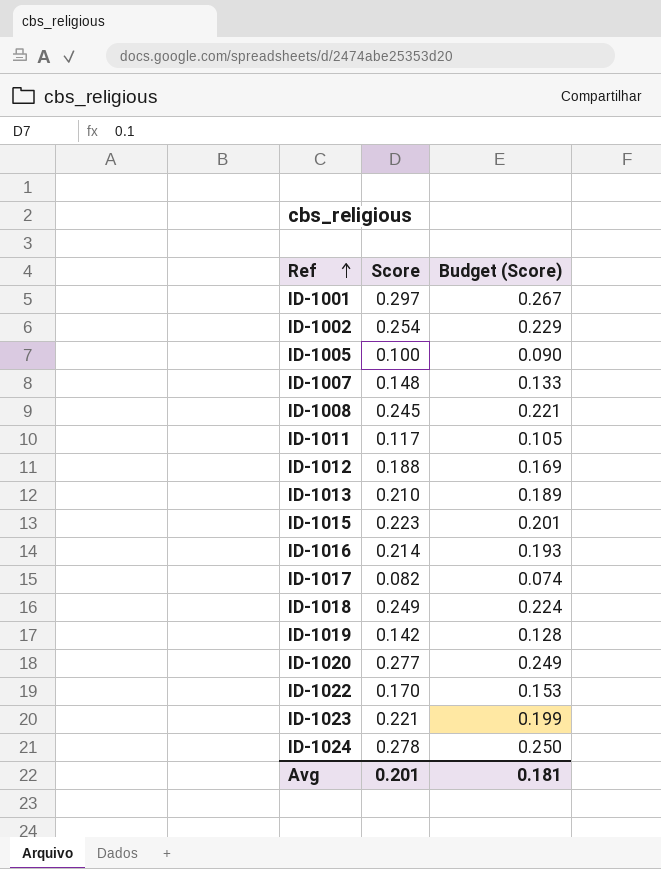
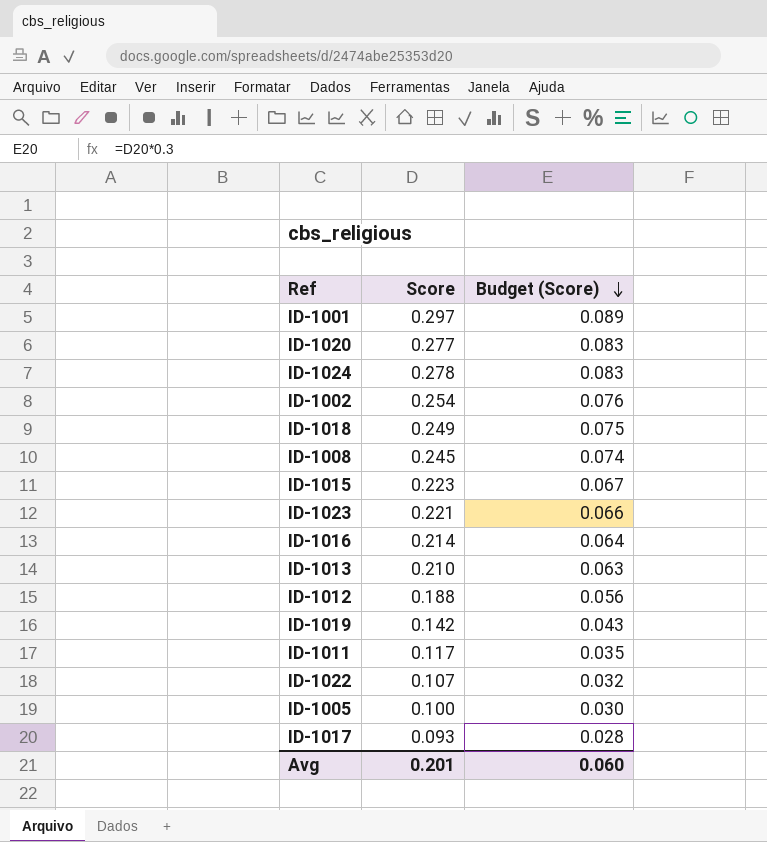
row order: Ref ascending -> Budget (Score) descending
column Budget (Score) | formula: [Score] * 0.9 -> [Score] * 0.3
row ID-1007: 0.148 | 0.133 -> none
ID-1022 | Score: 0.170 -> 0.107
ID-1017 | Score: 0.082 -> 0.093
Avg | Budget (Score): 0.181 -> 0.060

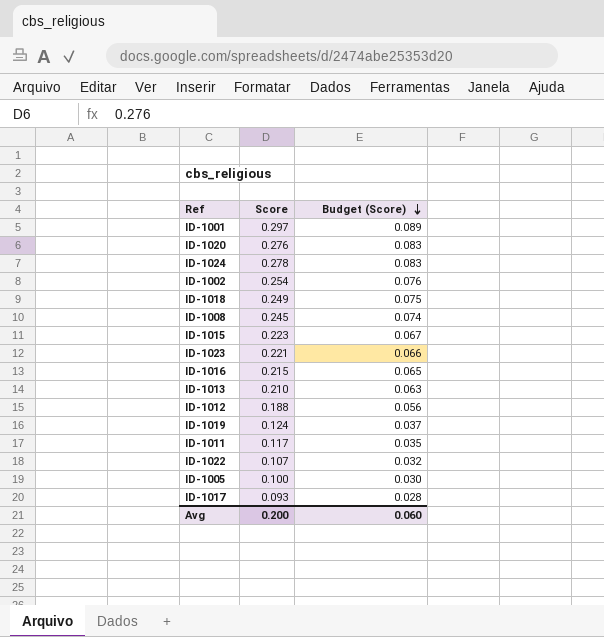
ID-1020 | Score: 0.277 -> 0.276
ID-1016 | Score: 0.214 -> 0.215
ID-1016 | Budget (Score): 0.064 -> 0.065
ID-1019 | Score: 0.142 -> 0.124
ID-1019 | Budget (Score): 0.043 -> 0.037
Avg | Score: 0.201 -> 0.200

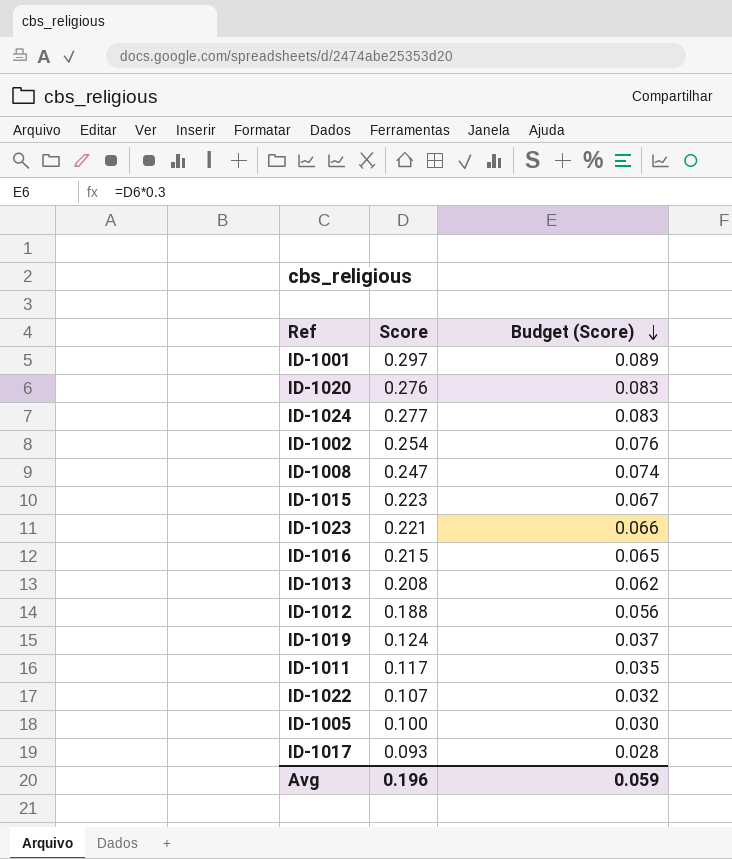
row ID-1018: 0.249 | 0.075 -> none
ID-1024 | Score: 0.278 -> 0.277
ID-1008 | Score: 0.245 -> 0.247
ID-1013 | Score: 0.210 -> 0.208
ID-1013 | Budget (Score): 0.063 -> 0.062
Avg | Score: 0.200 -> 0.196
Avg | Budget (Score): 0.060 -> 0.059

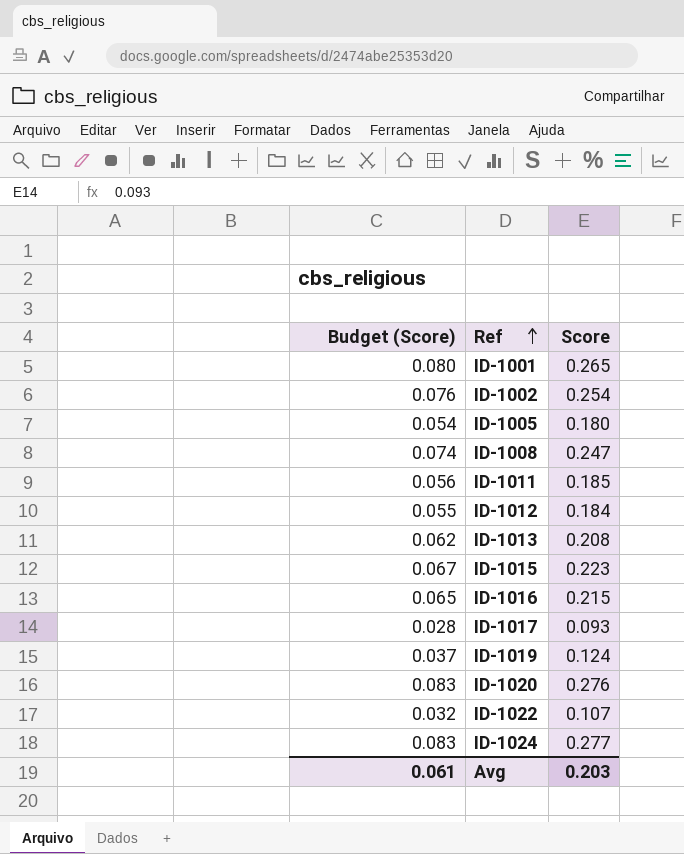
row order: Budget (Score) descending -> Ref ascending
column Budget (Score) | position: 3 -> 1
row ID-1023: 0.221 | 0.066 -> none
ID-1001 | Budget (Score): 0.089 -> 0.080
ID-1001 | Score: 0.297 -> 0.265
ID-1005 | Budget (Score): 0.030 -> 0.054
ID-1005 | Score: 0.100 -> 0.180
ID-1011 | Budget (Score): 0.035 -> 0.056
ID-1011 | Score: 0.117 -> 0.185
ID-1012 | Budget (Score): 0.056 -> 0.055
ID-1012 | Score: 0.188 -> 0.184
Avg | Budget (Score): 0.059 -> 0.061
Avg | Score: 0.196 -> 0.203

